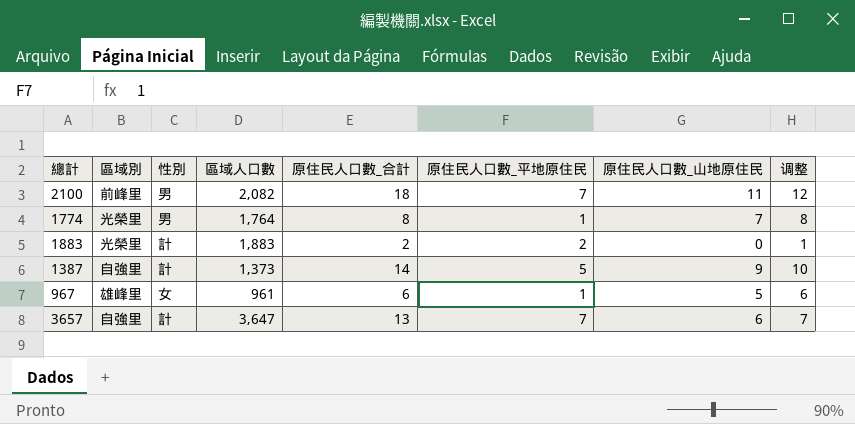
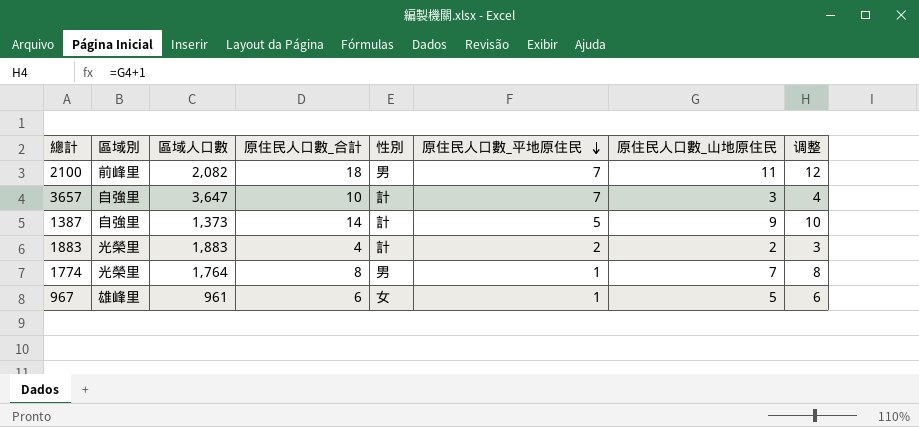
row order: none -> 原住民人口數_平地原住民 descending
column 性別 | position: 3 -> 5
3657 | 原住民人口數_合計: 13 -> 10
3657 | 原住民人口數_山地原住民: 6 -> 3
3657 | 调整: 7 -> 4
1883 | 原住民人口數_合計: 2 -> 4
1883 | 原住民人口數_山地原住民: 0 -> 2
1883 | 调整: 1 -> 3

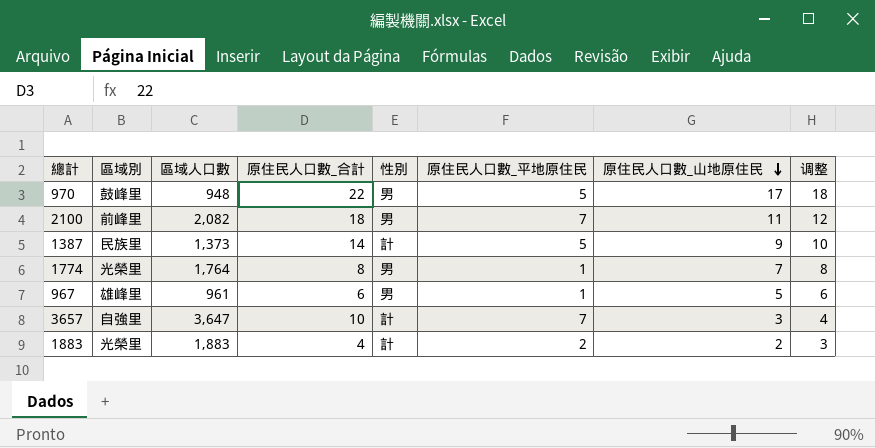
row order: 原住民人口數_平地原住民 descending -> 原住民人口數_山地原住民 descending
row 970: none -> 鼓峰里 | 948 | 22 | 男 | 5 | 17 | 18
1387 | 區域別: 自強里 -> 民族里
967 | 性別: 女 -> 男

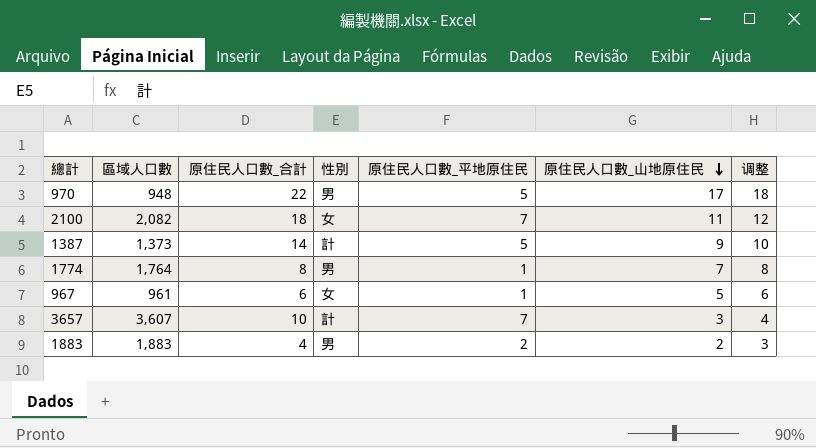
column 區域別 | position: 2 -> none
2100 | 性別: 男 -> 女
967 | 性別: 男 -> 女
3657 | 區域人口數: 3,647 -> 3,607
1883 | 性別: 計 -> 男

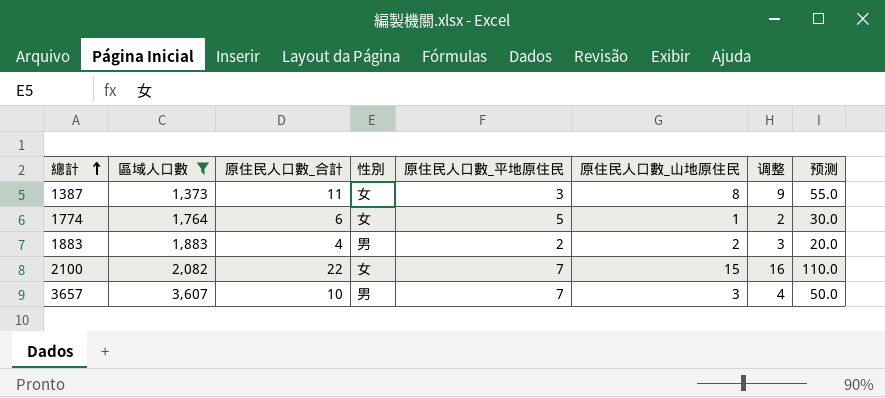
filter: none -> 區域人口數 >= 1,373
row order: 原住民人口數_山地原住民 descending -> 總計 ascending
column 预测 | formula: none -> [原住民人口數_合計] * 5
1387 | 原住民人口數_合計: 14 -> 11
1387 | 性別: 計 -> 女
1387 | 原住民人口數_平地原住民: 5 -> 3
1387 | 原住民人口數_山地原住民: 9 -> 8
1387 | 调整: 10 -> 9
1774 | 原住民人口數_合計: 8 -> 6
1774 | 性別: 男 -> 女
1774 | 原住民人口數_平地原住民: 1 -> 5
1774 | 原住民人口數_山地原住民: 7 -> 1
1774 | 调整: 8 -> 2
2100 | 原住民人口數_合計: 18 -> 22
2100 | 原住民人口數_山地原住民: 11 -> 15
2100 | 调整: 12 -> 16
3657 | 性別: 計 -> 男

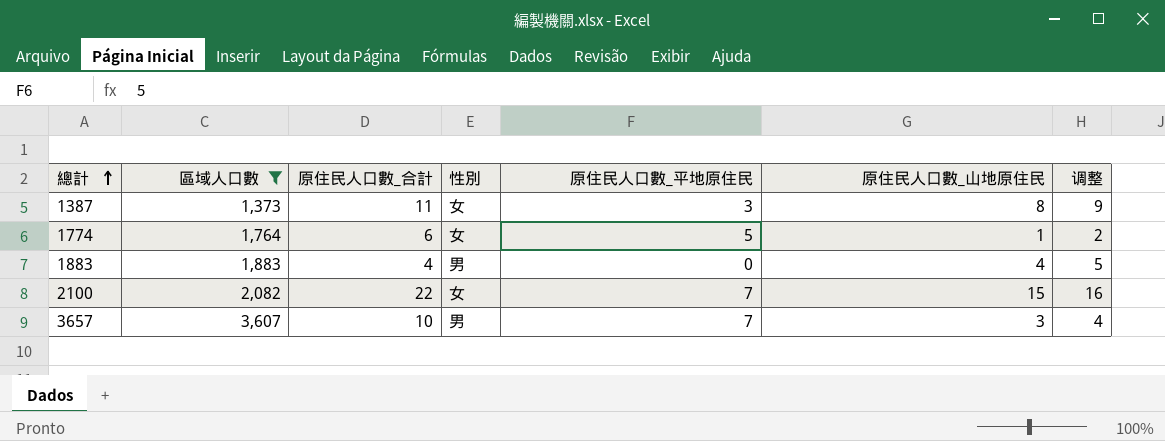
column 预测 | formula: [原住民人口數_合計] * 5 -> none
1883 | 原住民人口數_平地原住民: 2 -> 0
1883 | 原住民人口數_山地原住民: 2 -> 4
1883 | 调整: 3 -> 5

